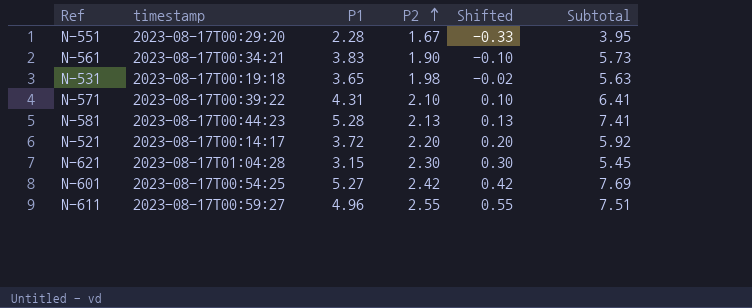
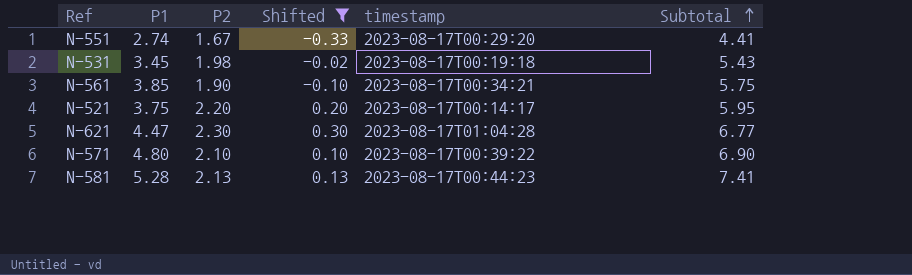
filter: none -> Shifted <= 0.30
row order: P2 ascending -> Subtotal ascending
column timestamp | position: 2 -> 5
N-551 | P1: 2.28 -> 2.74
N-551 | Subtotal: 3.95 -> 4.41
N-531 | P1: 3.65 -> 3.45
N-531 | Subtotal: 5.63 -> 5.43
N-561 | P1: 3.83 -> 3.85
N-561 | Subtotal: 5.73 -> 5.75
N-521 | P1: 3.72 -> 3.75
N-521 | Subtotal: 5.92 -> 5.95
N-621 | P1: 3.15 -> 4.47
N-621 | Subtotal: 5.45 -> 6.77
N-571 | P1: 4.31 -> 4.80
N-571 | Subtotal: 6.41 -> 6.90

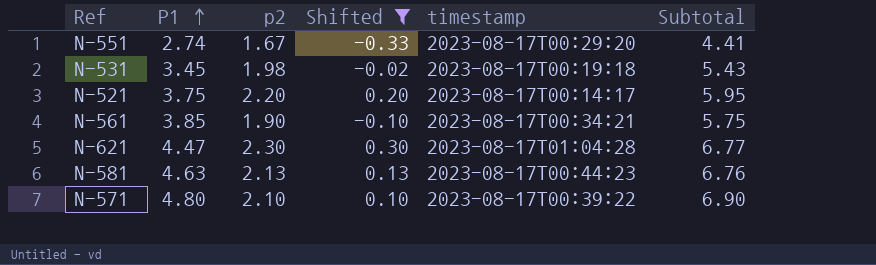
row order: Subtotal ascending -> P1 ascending
column name: P2 -> p2
N-581 | P1: 5.28 -> 4.63
N-581 | Subtotal: 7.41 -> 6.76

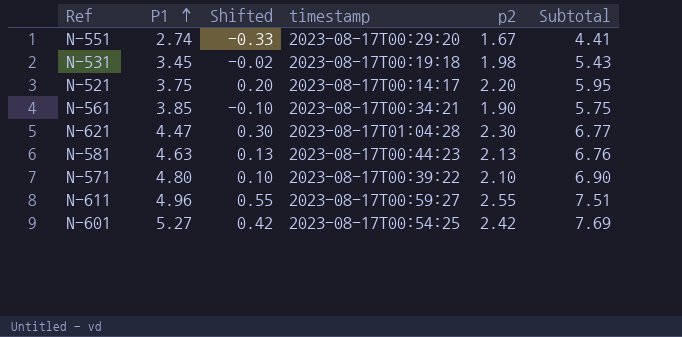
filter: Shifted <= 0.30 -> none
column p2 | position: 3 -> 5

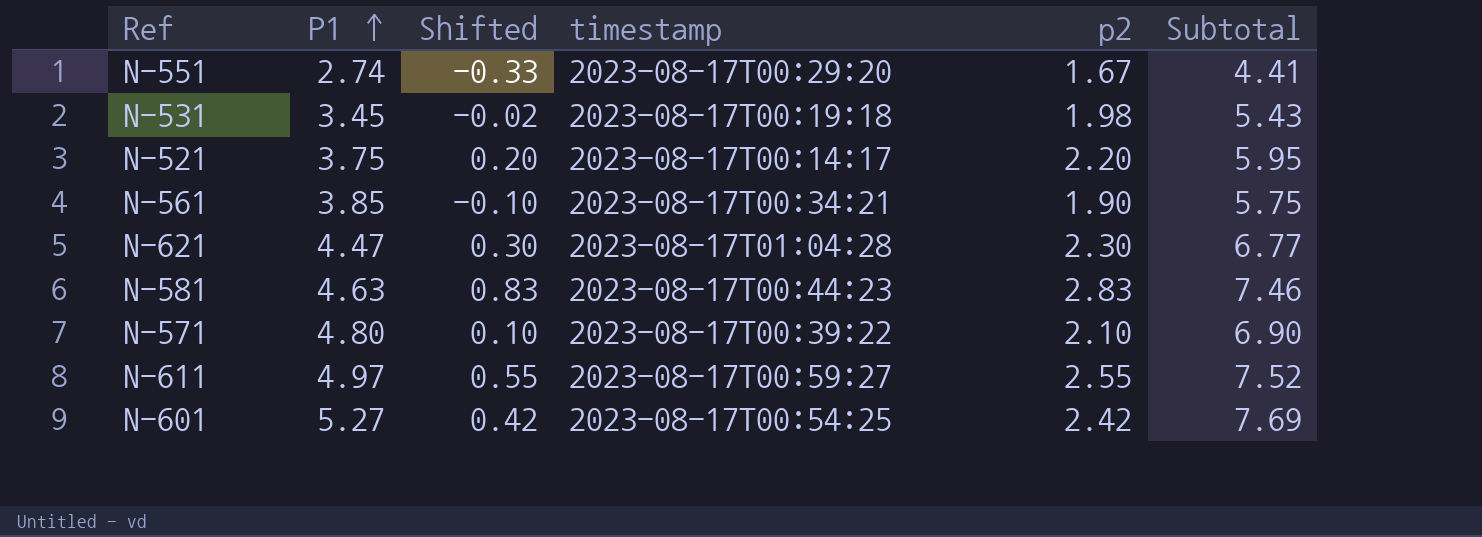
N-581 | Shifted: 0.13 -> 0.83
N-581 | p2: 2.13 -> 2.83
N-581 | Subtotal: 6.76 -> 7.46
N-611 | P1: 4.96 -> 4.97
N-611 | Subtotal: 7.51 -> 7.52

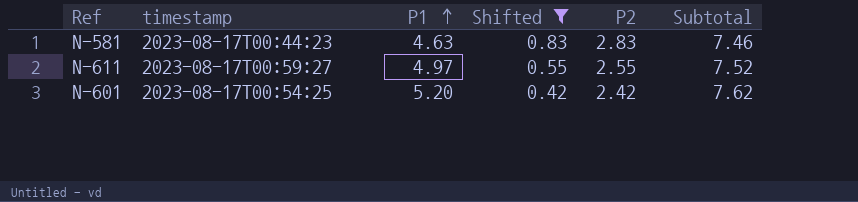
filter: none -> Shifted >= 0.42
column timestamp | position: 4 -> 2
column name: p2 -> P2
N-601 | P1: 5.27 -> 5.20
N-601 | Subtotal: 7.69 -> 7.62

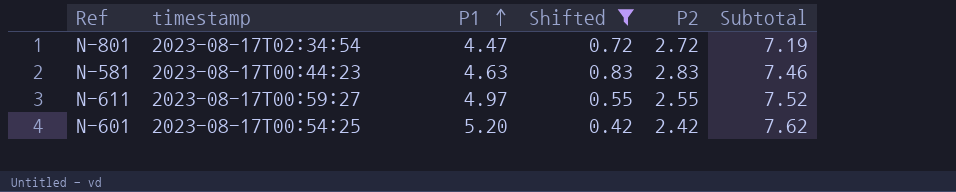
row N-801: none -> 2023-08-17T02:34:54 | 4.47 | 0.72 | 2.72 | 7.19

